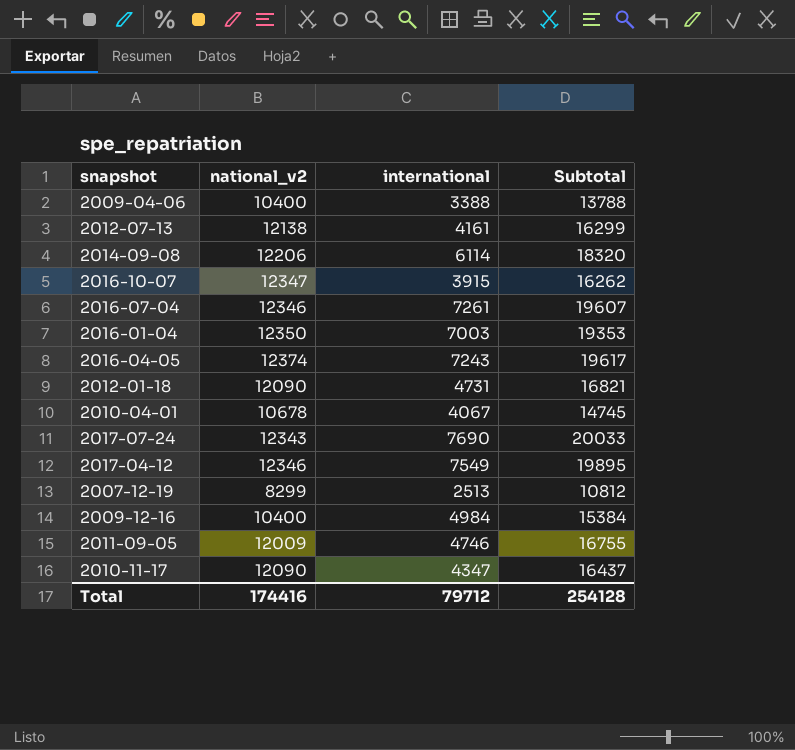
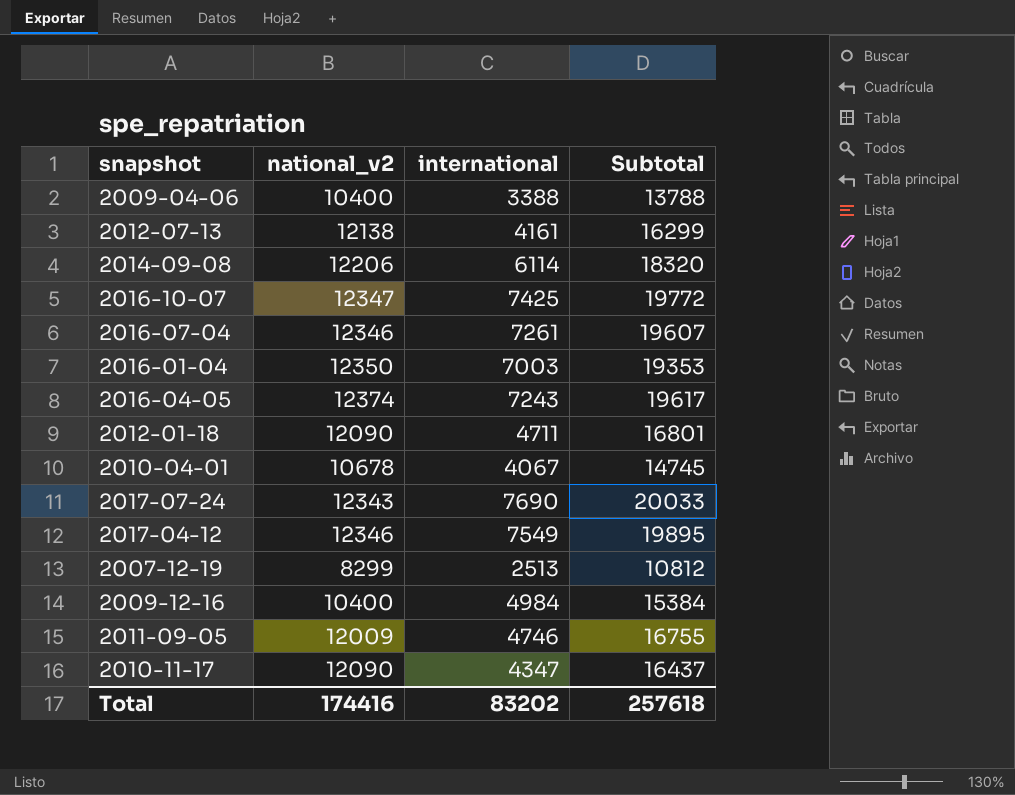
2016-10-07 | international: 3915 -> 7425
2016-10-07 | Subtotal: 16262 -> 19772
2012-01-18 | international: 4731 -> 4711
2012-01-18 | Subtotal: 16821 -> 16801
Total | international: 79712 -> 83202
Total | Subtotal: 254128 -> 257618

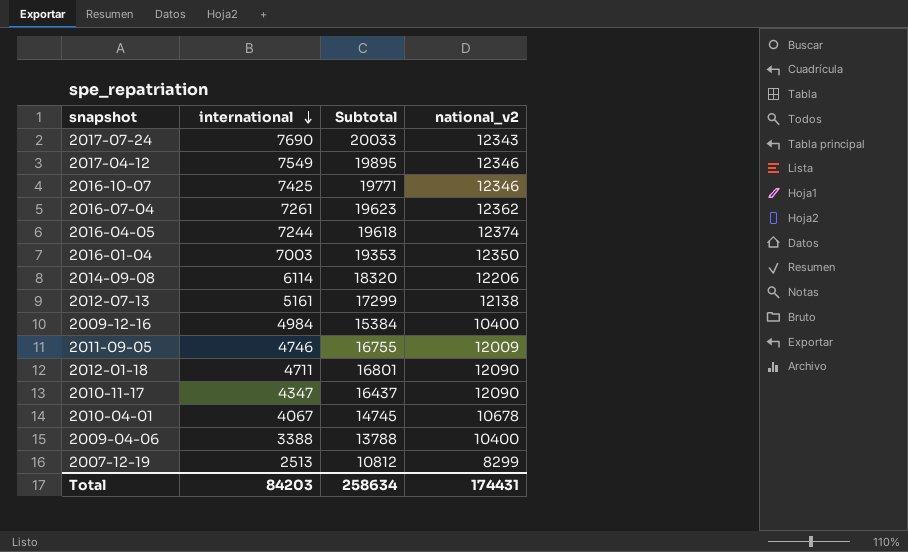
row order: none -> international descending
column national_v2 | position: 2 -> 4
2016-10-07 | Subtotal: 19772 -> 19771
2016-10-07 | national_v2: 12347 -> 12346
2016-07-04 | Subtotal: 19607 -> 19623
2016-07-04 | national_v2: 12346 -> 12362
2016-04-05 | international: 7243 -> 7244
2016-04-05 | Subtotal: 19617 -> 19618
2012-07-13 | international: 4161 -> 5161
2012-07-13 | Subtotal: 16299 -> 17299
Total | international: 83202 -> 84203
Total | Subtotal: 257618 -> 258634
Total | national_v2: 174416 -> 174431

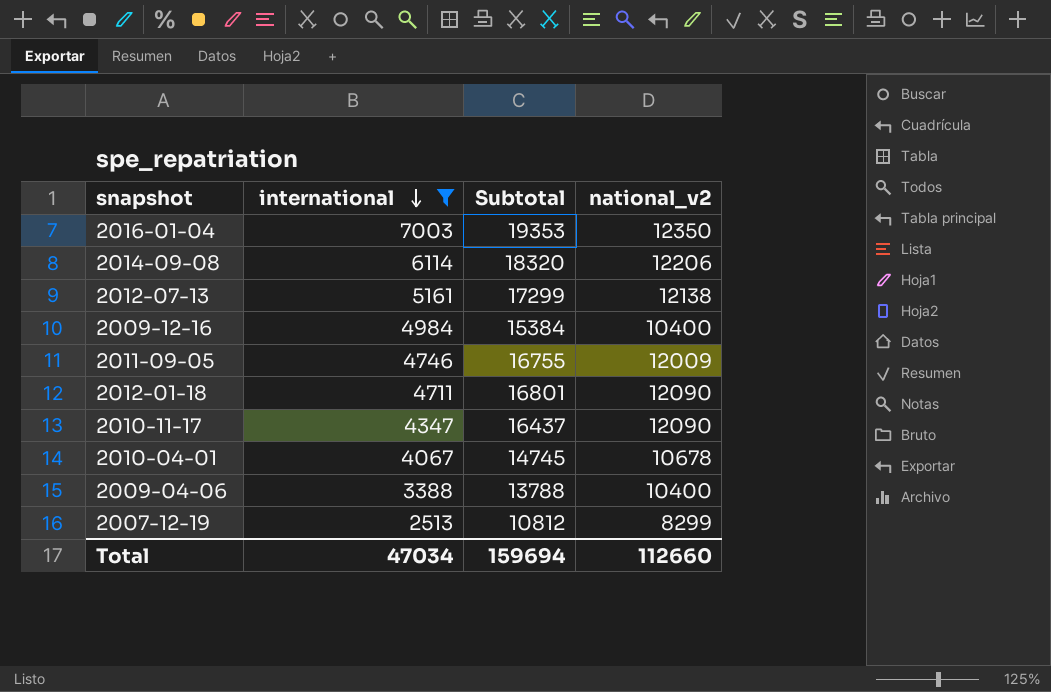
filter: none -> international <= 7003
Total | international: 84203 -> 47034
Total | Subtotal: 258634 -> 159694
Total | national_v2: 174431 -> 112660

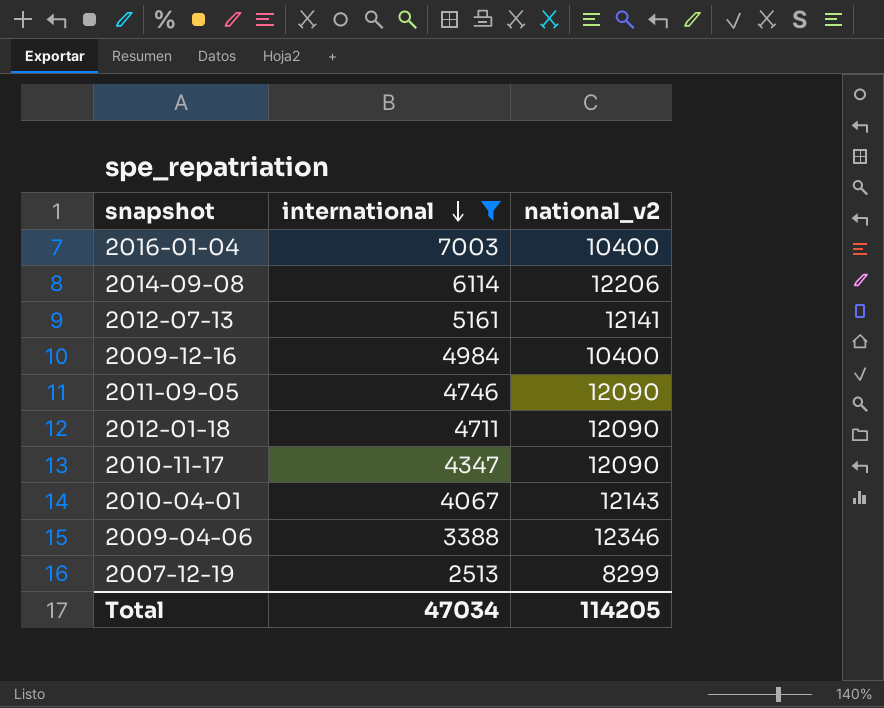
column Subtotal | formula: [international] + [national_v2] -> none
2016-01-04 | national_v2: 12350 -> 10400
2012-07-13 | national_v2: 12138 -> 12141
2011-09-05 | national_v2: 12009 -> 12090
2010-04-01 | national_v2: 10678 -> 12143
2009-04-06 | national_v2: 10400 -> 12346
Total | national_v2: 112660 -> 114205

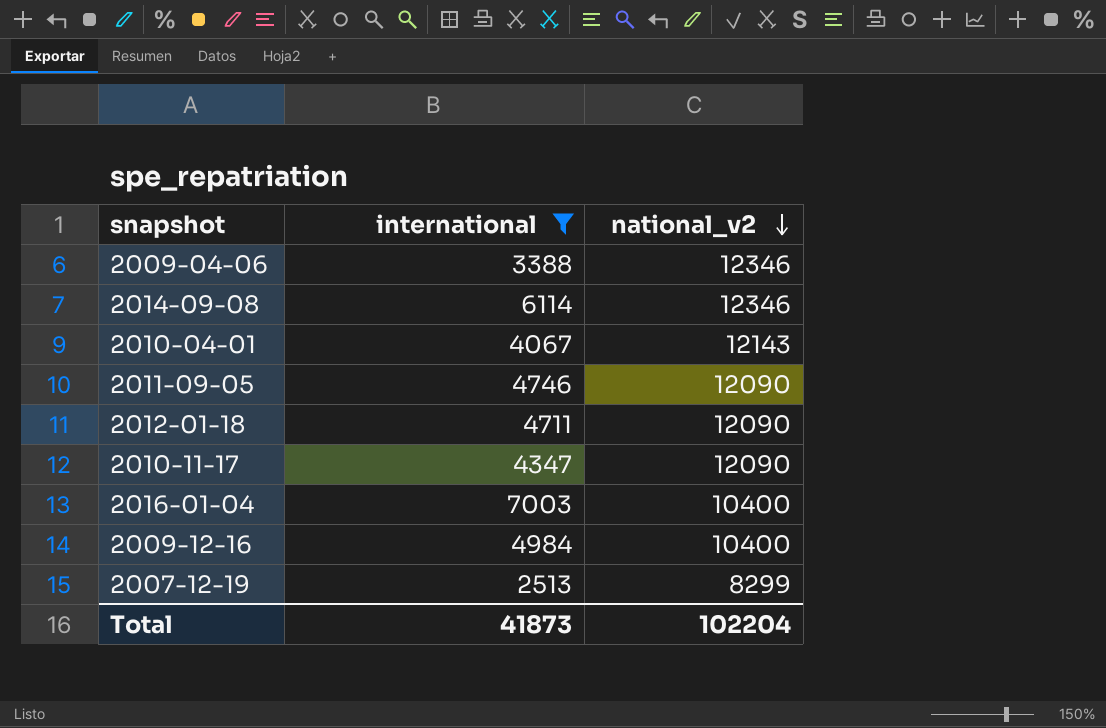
row order: international descending -> national_v2 descending
row 2012-07-13: 5161 | 12141 -> none
2014-09-08 | national_v2: 12206 -> 12346
Total | international: 47034 -> 41873
Total | national_v2: 114205 -> 102204

